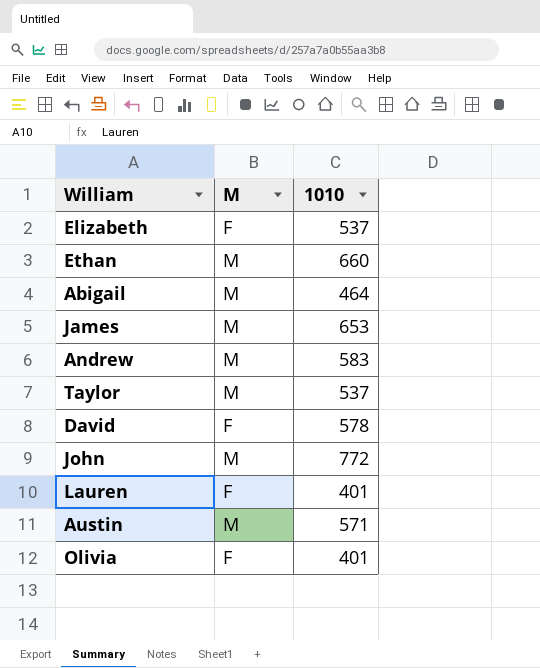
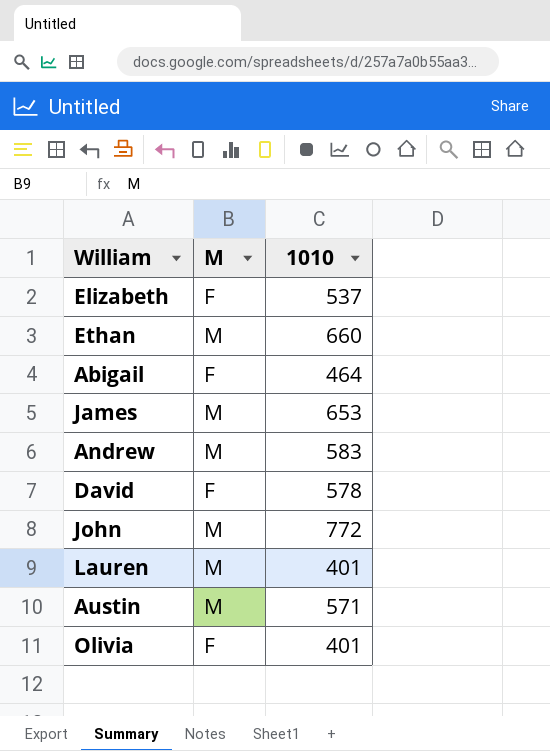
row Taylor: M | 537 -> none
Abigail | M: M -> F
Lauren | M: F -> M

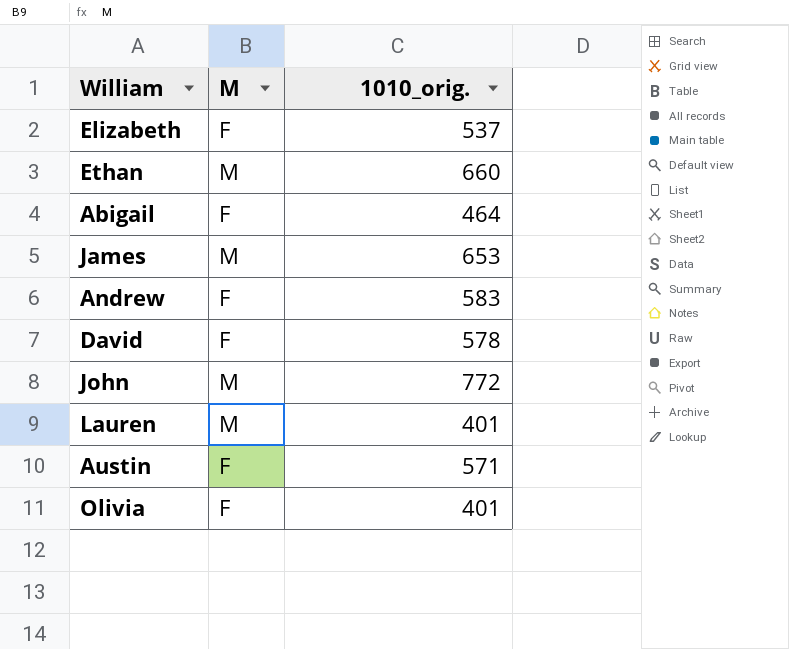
column name: 1010 -> 1010_orig.
Andrew | M: M -> F
Austin | M: M -> F

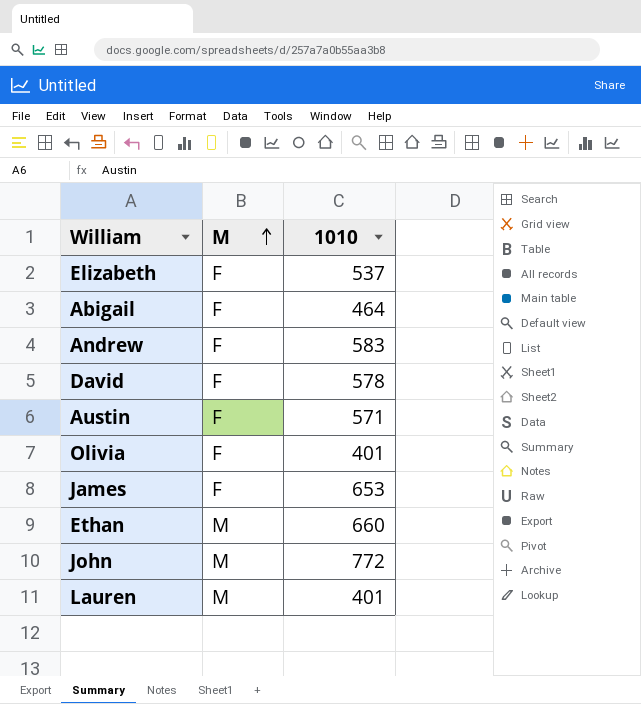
row order: none -> M ascending
column name: 1010_orig. -> 1010
James | M: M -> F

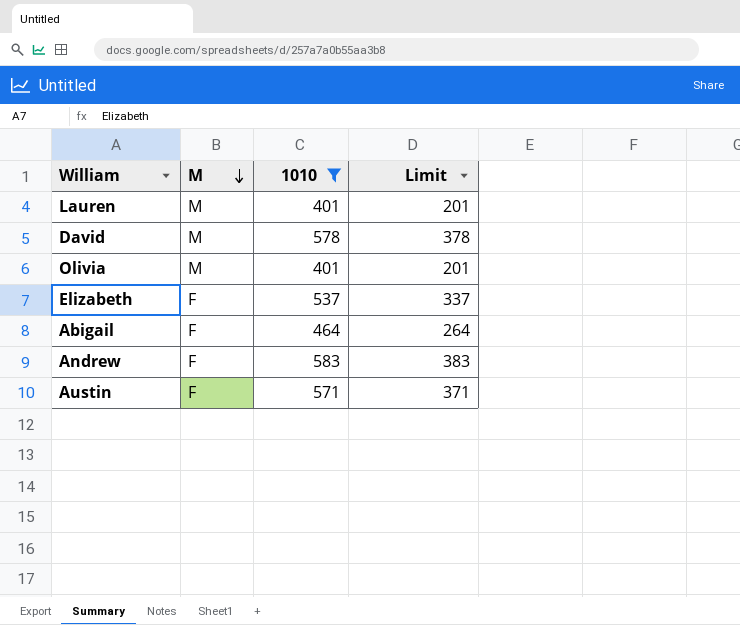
filter: none -> 1010 <= 583
row order: M ascending -> M descending
column Limit | formula: none -> [1010] - 200
David | M: F -> M
Olivia | M: F -> M

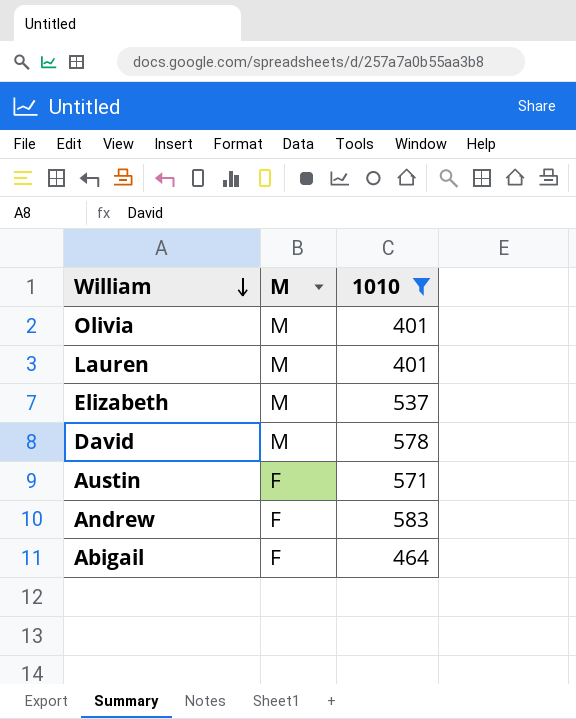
row order: M descending -> William descending
column Limit | formula: [1010] - 200 -> none
Elizabeth | M: F -> M

